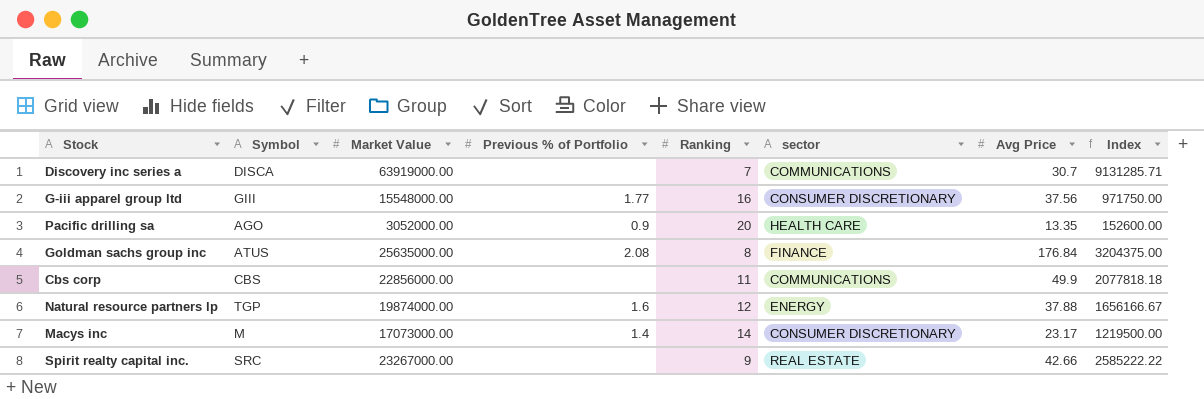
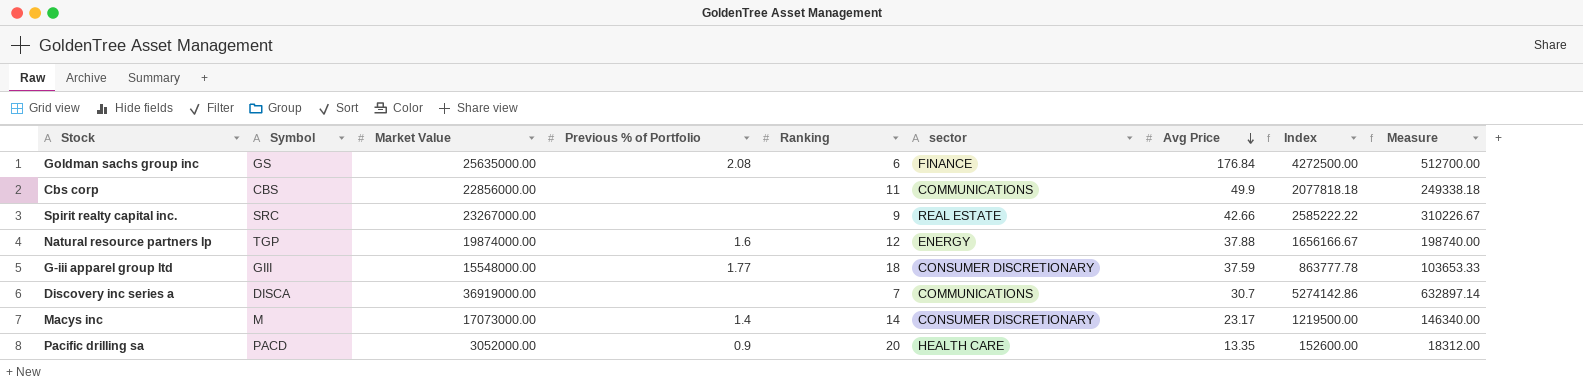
row order: none -> Avg Price descending
column Measure | formula: none -> [Index] * 0.12
Goldman sachs group inc | Symbol: ATUS -> GS
Goldman sachs group inc | Ranking: 8 -> 6
Goldman sachs group inc | Index: 3204375.00 -> 4272500.00
G-iii apparel group ltd | Ranking: 16 -> 18
G-iii apparel group ltd | Avg Price: 37.56 -> 37.59
G-iii apparel group ltd | Index: 971750.00 -> 863777.78
Discovery inc series a | Market Value: 63919000.00 -> 36919000.00
Discovery inc series a | Index: 9131285.71 -> 5274142.86
Pacific drilling sa | Symbol: AGO -> PACD

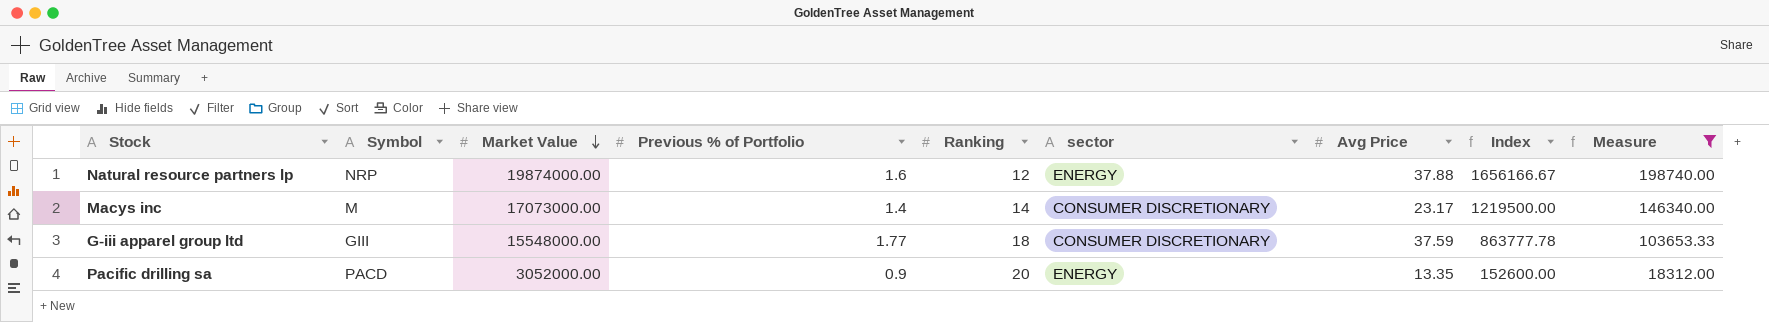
filter: none -> Measure <= 198740.00
row order: Avg Price descending -> Market Value descending
Natural resource partners lp | Symbol: TGP -> NRP
Pacific drilling sa | sector: HEALTH CARE -> ENERGY

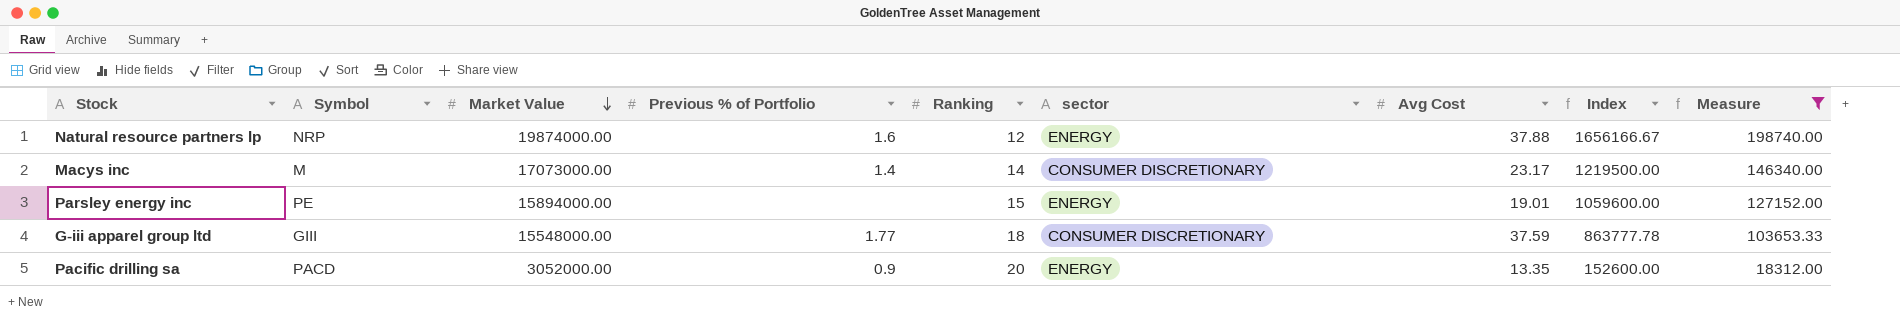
column name: Avg Price -> Avg Cost
row Parsley energy inc: none -> PE | 15894000.00 | none | 15 | ENERGY | 19.01 | 1059600.00 | 127152.00

